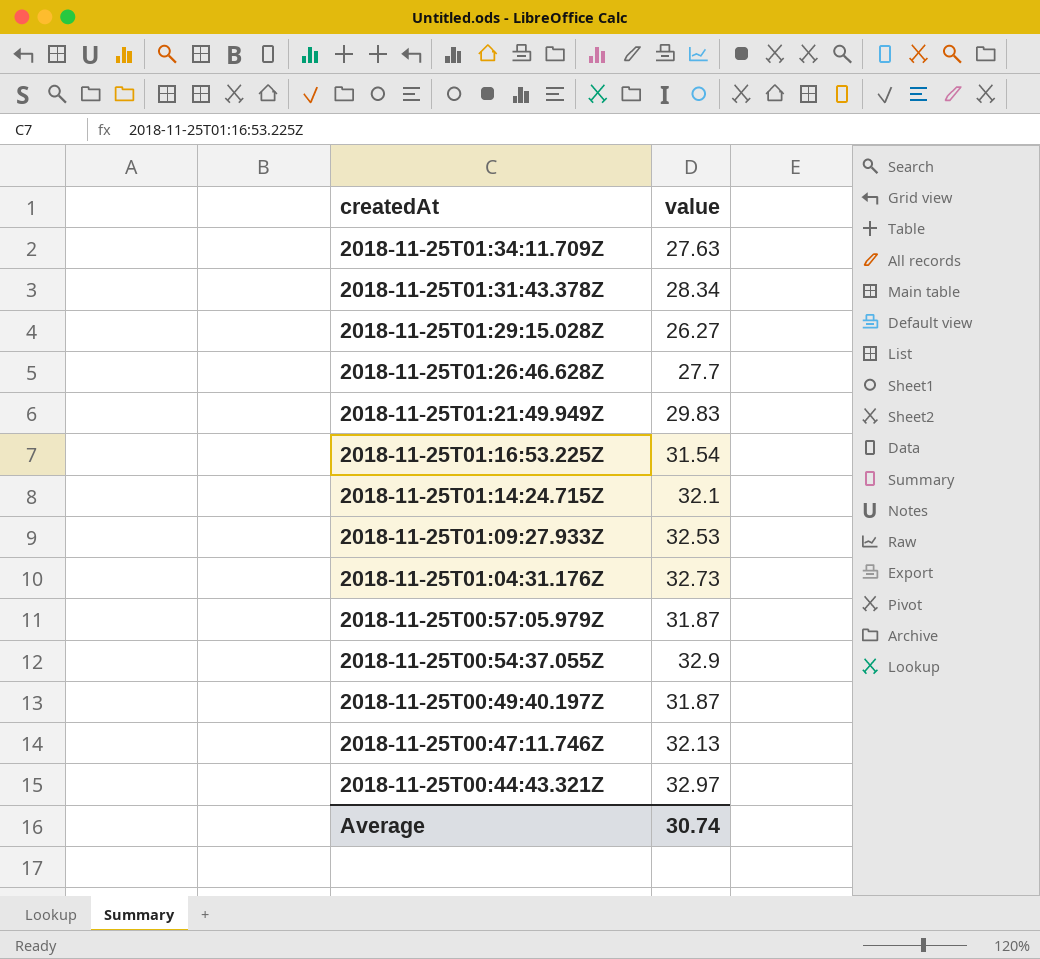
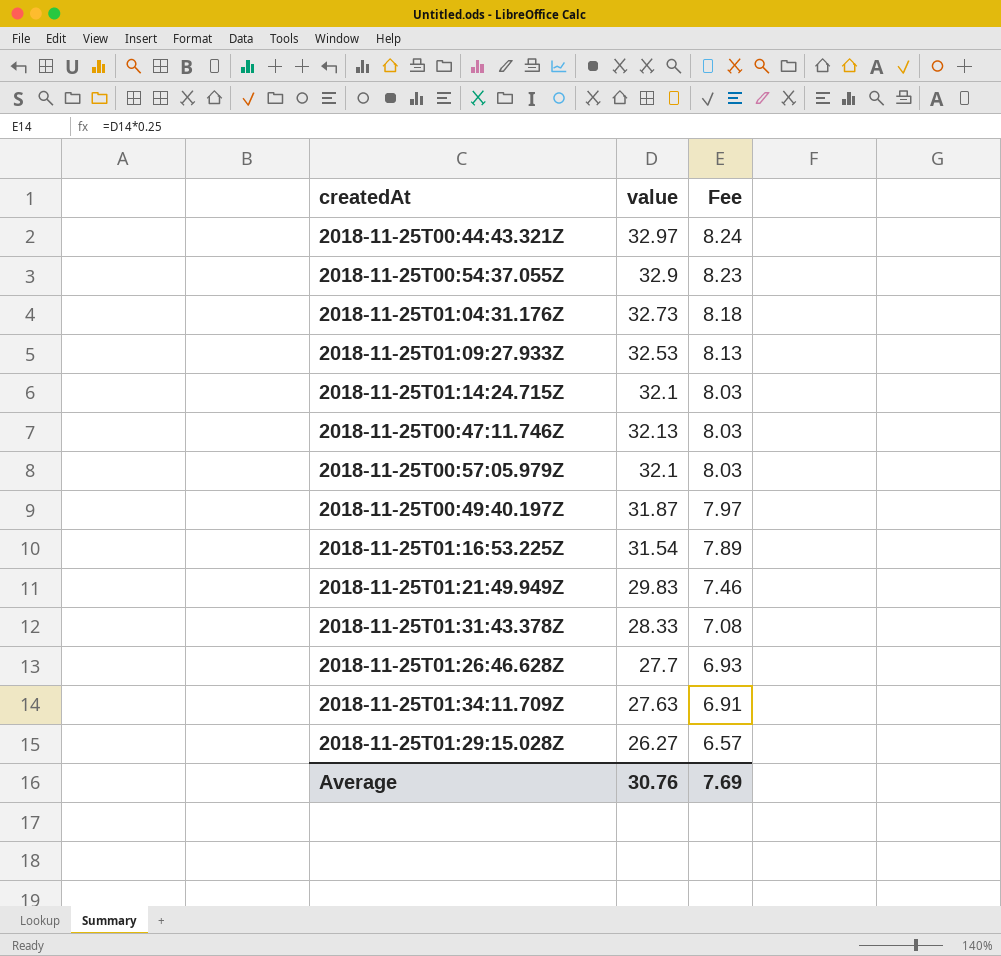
row order: createdAt descending -> Fee descending
column Fee | formula: none -> [value] * 0.25
2018-11-25T00:57:05.979Z | value: 31.87 -> 32.1
2018-11-25T01:31:43.378Z | value: 28.34 -> 28.33
Average | value: 30.74 -> 30.76

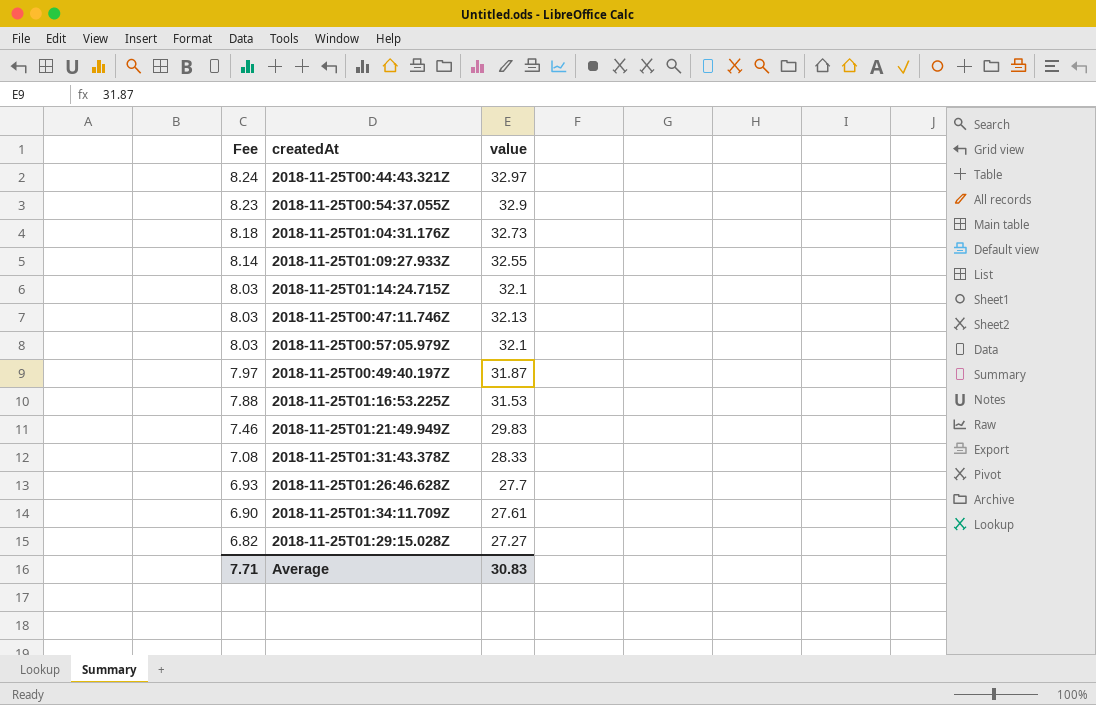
column Fee | position: 3 -> 1
2018-11-25T01:09:27.933Z | Fee: 8.13 -> 8.14
2018-11-25T01:09:27.933Z | value: 32.53 -> 32.55
2018-11-25T01:16:53.225Z | Fee: 7.89 -> 7.88
2018-11-25T01:16:53.225Z | value: 31.54 -> 31.53
2018-11-25T01:34:11.709Z | Fee: 6.91 -> 6.90
2018-11-25T01:34:11.709Z | value: 27.63 -> 27.61
2018-11-25T01:29:15.028Z | Fee: 6.57 -> 6.82
2018-11-25T01:29:15.028Z | value: 26.27 -> 27.27
Average | Fee: 7.69 -> 7.71
Average | value: 30.76 -> 30.83

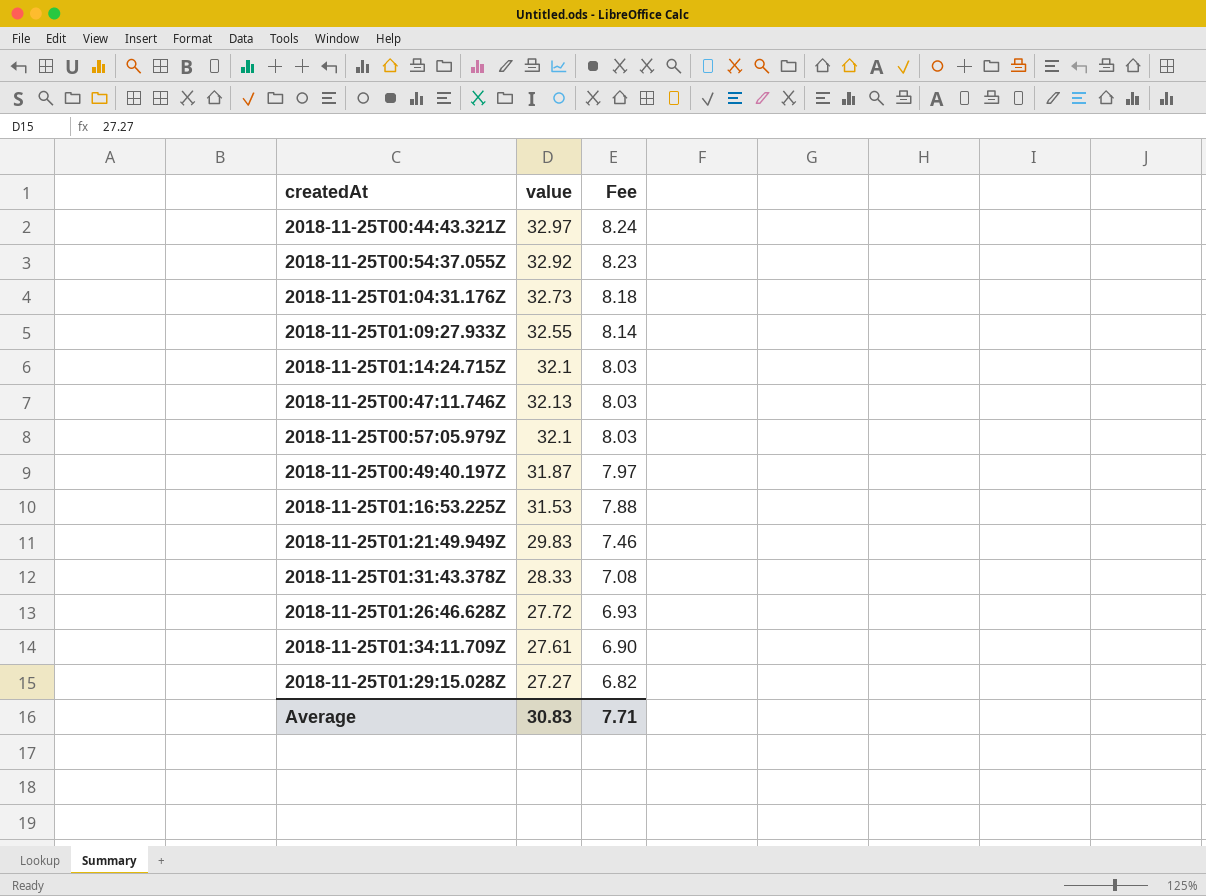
column Fee | position: 1 -> 3
2018-11-25T00:54:37.055Z | value: 32.9 -> 32.92
2018-11-25T01:26:46.628Z | value: 27.7 -> 27.72

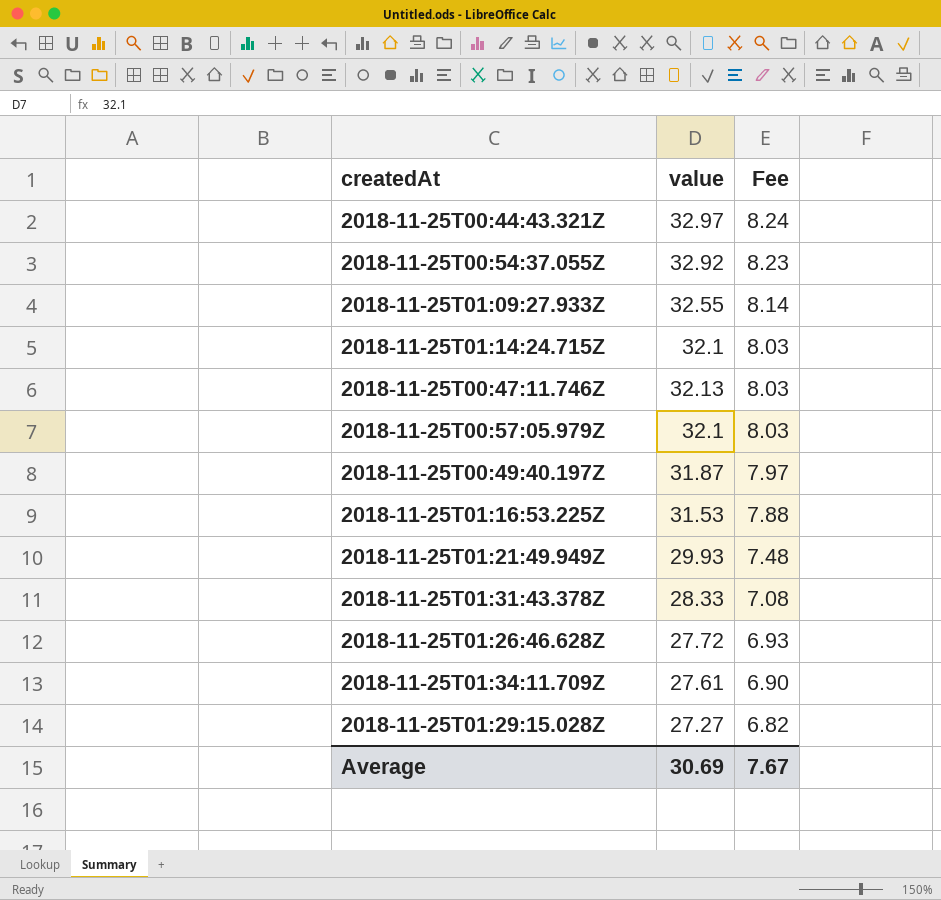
row 2018-11-25T01:04:31.176Z: 32.73 | 8.18 -> none
2018-11-25T01:21:49.949Z | value: 29.83 -> 29.93
2018-11-25T01:21:49.949Z | Fee: 7.46 -> 7.48
Average | value: 30.83 -> 30.69
Average | Fee: 7.71 -> 7.67

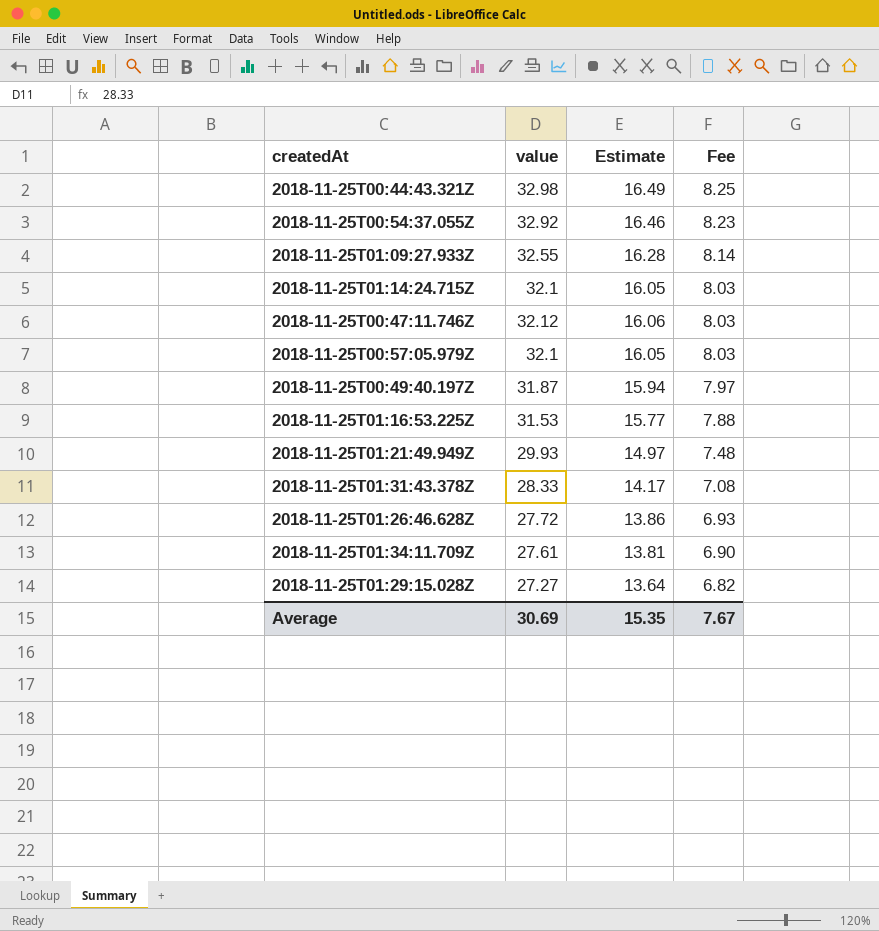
column Estimate | formula: none -> [value] * 0.5
2018-11-25T00:44:43.321Z | value: 32.97 -> 32.98
2018-11-25T00:44:43.321Z | Fee: 8.24 -> 8.25
2018-11-25T00:47:11.746Z | value: 32.13 -> 32.12

